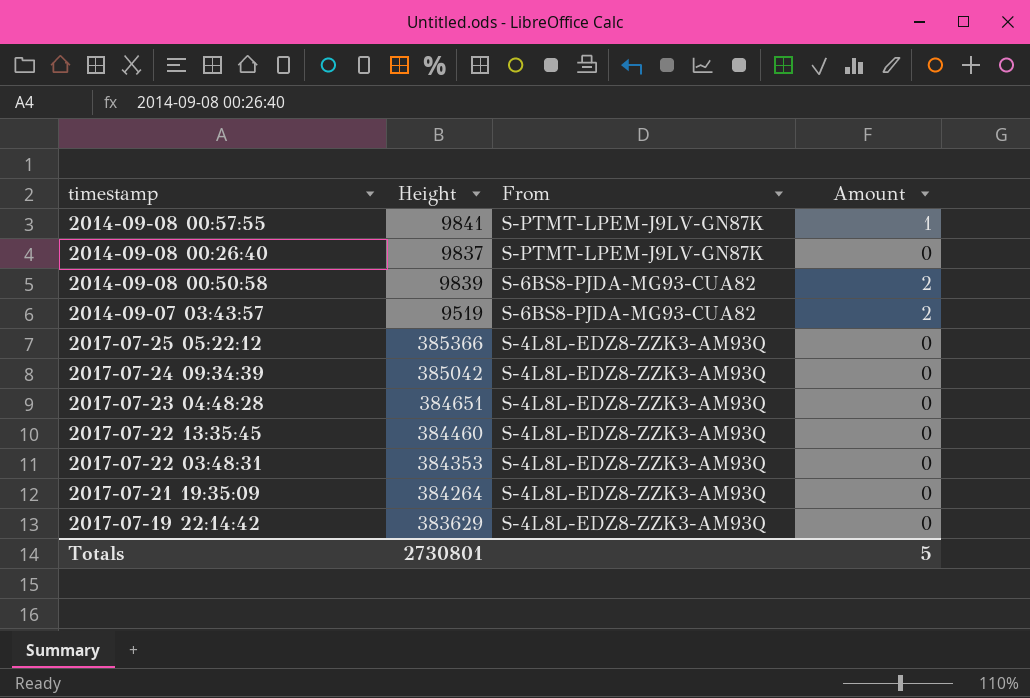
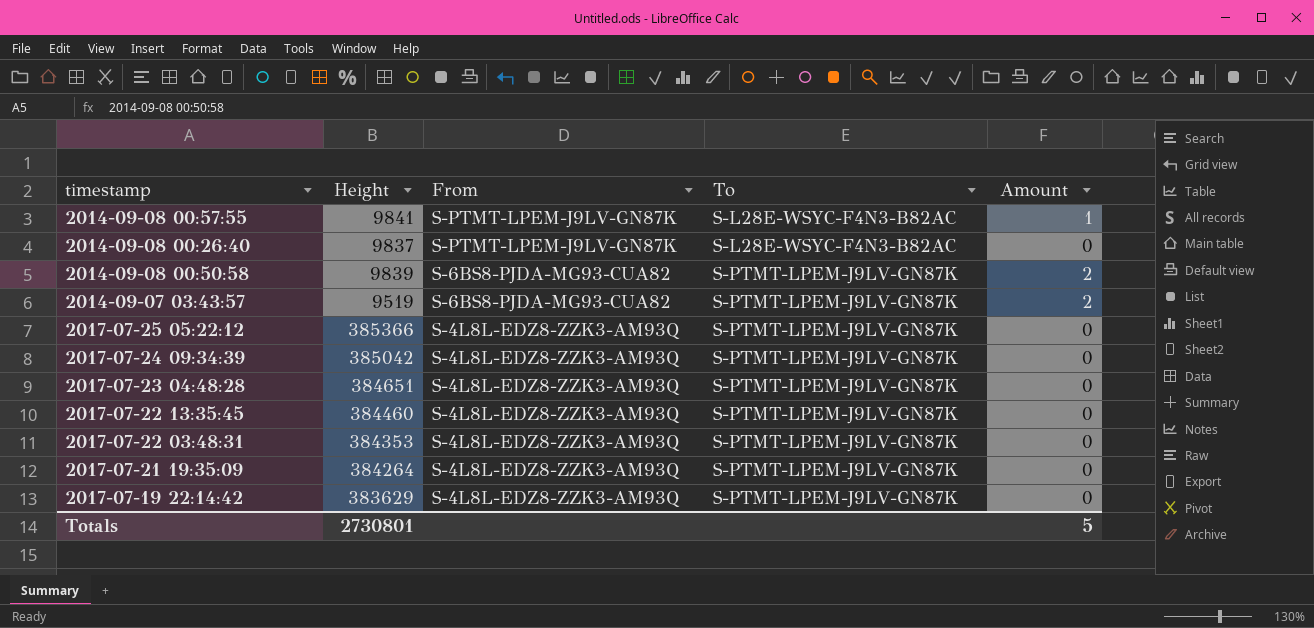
column To | position: none -> 4

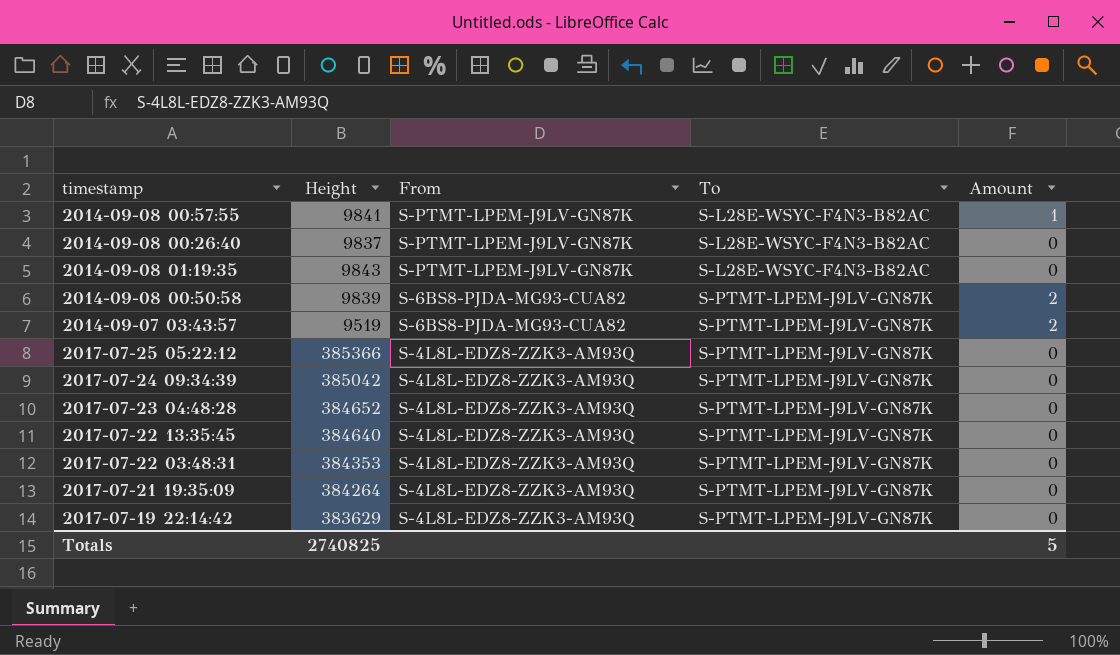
row 2014-09-08 01:19:35: none -> 9843 | S-PTMT-LPEM-J9LV-GN87K | S-L28E-WSYC-F4N3-B82AC | 0
2017-07-23 04:48:28 | Height: 384651 -> 384652
2017-07-22 13:35:45 | Height: 384460 -> 384640
Totals | Height: 2730801 -> 2740825

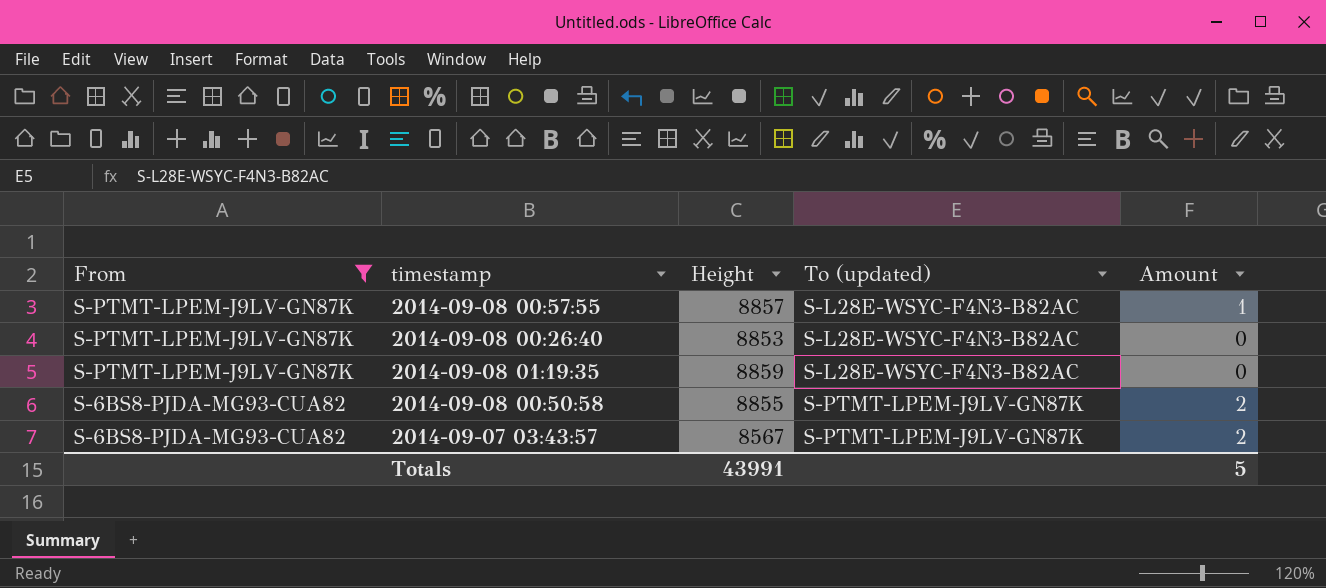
filter: none -> From != S-4L8L-EDZ8-ZZK3-AM93Q
column From | position: 3 -> 1
column name: To -> To (updated)
2014-09-08 00:57:55 | Height: 9841 -> 8857
2014-09-08 00:26:40 | Height: 9837 -> 8853
2014-09-08 01:19:35 | Height: 9843 -> 8859
2014-09-08 00:50:58 | Height: 9839 -> 8855
2014-09-07 03:43:57 | Height: 9519 -> 8567
Totals | Height: 2740825 -> 43991

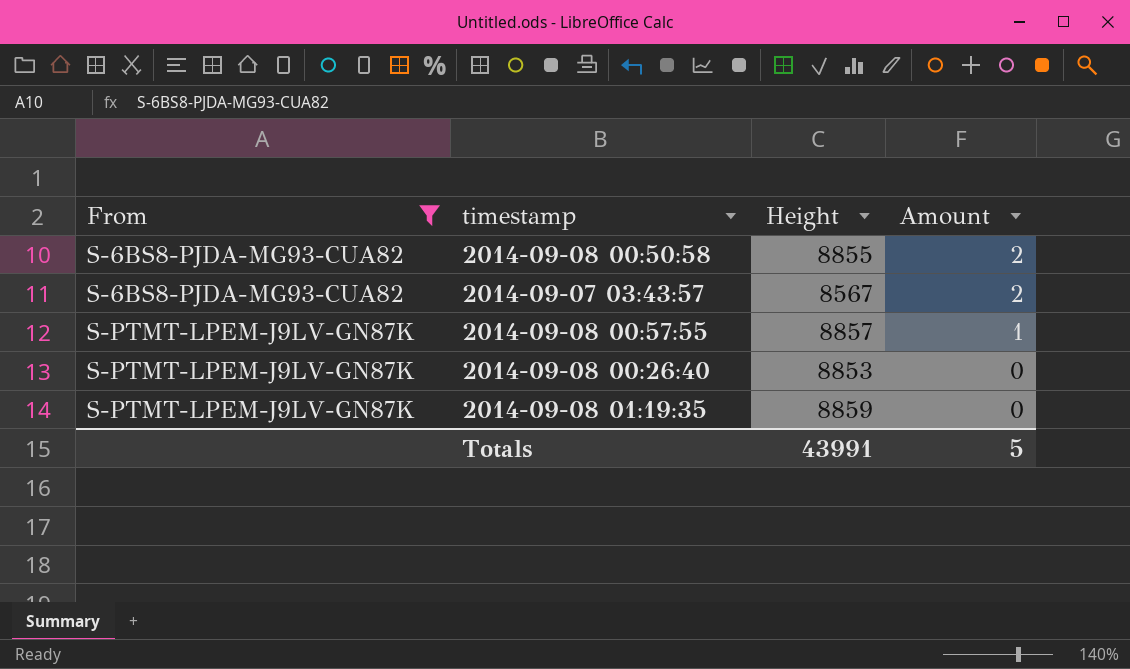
row order: From descending -> From ascending
column To (updated) | position: 4 -> none

